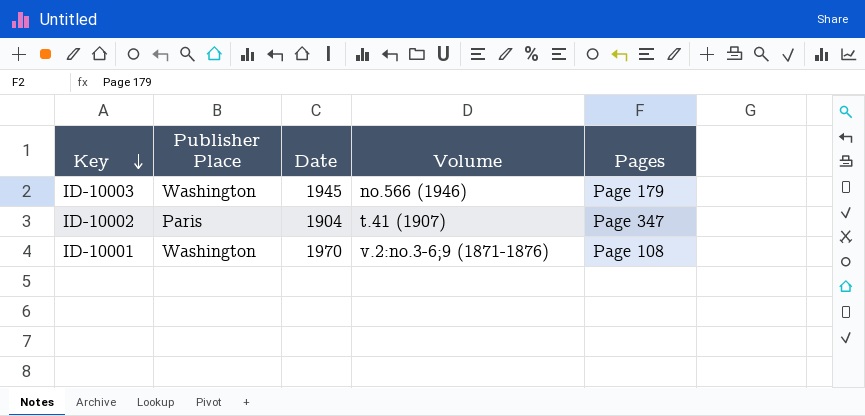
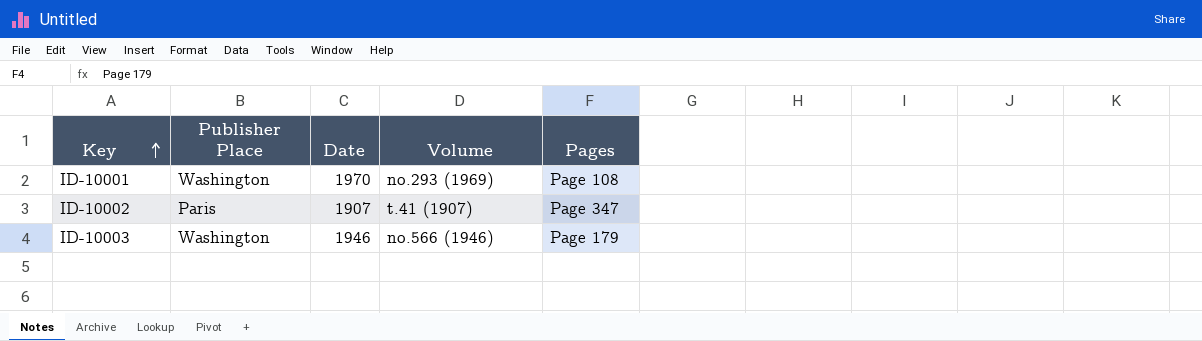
row order: Key descending -> Key ascending
ID-10001 | Volume: v.2:no.3-6;9 (1871-1876) -> no.293 (1969)
ID-10002 | Date: 1904 -> 1907
ID-10003 | Date: 1945 -> 1946

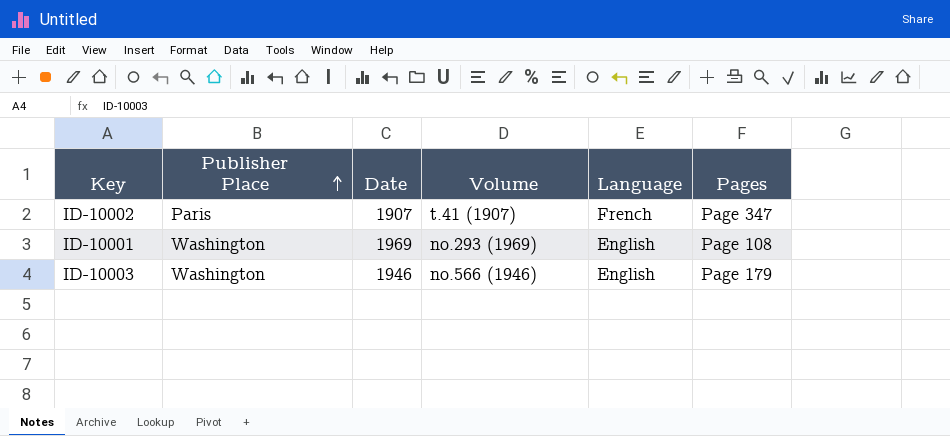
row order: Key ascending -> Publisher Place ascending
column Language | position: none -> 5
ID-10001 | Date: 1970 -> 1969

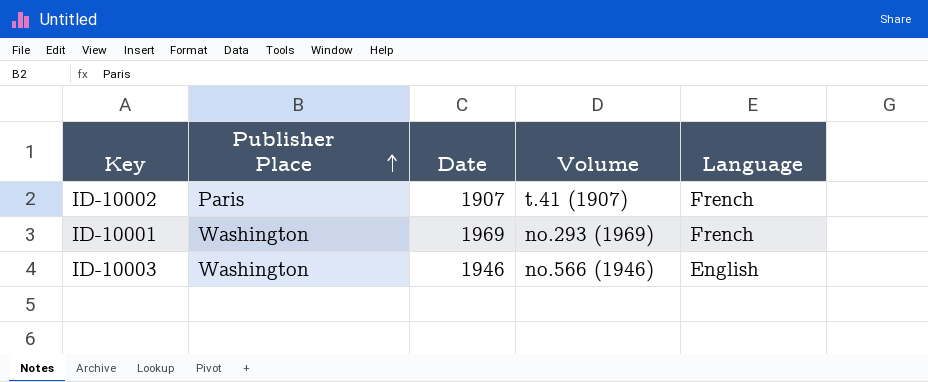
column Pages | position: 6 -> none
ID-10001 | Language: English -> French

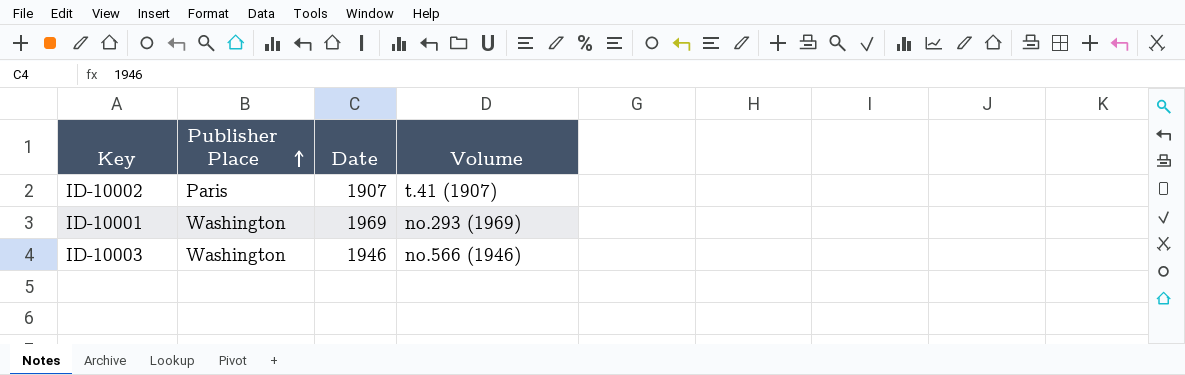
column Language | position: 5 -> none

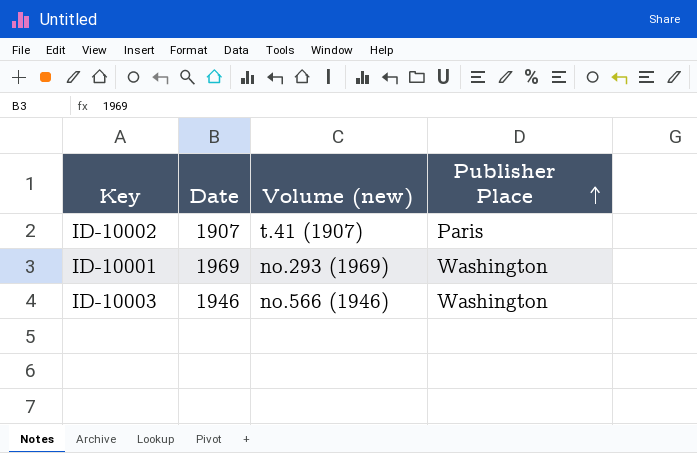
column name: Volume -> Volume (new)
column Publisher Place | position: 2 -> 4

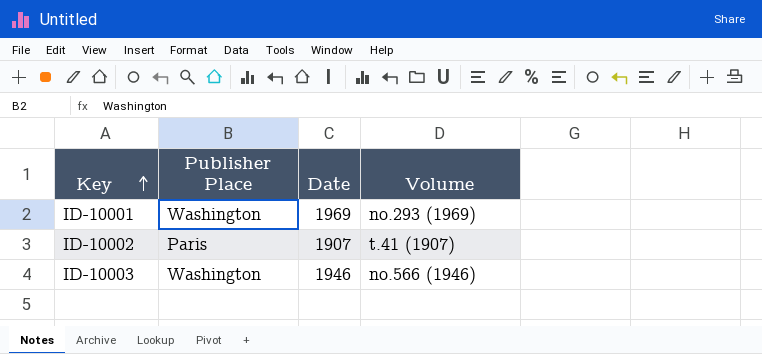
row order: Publisher Place ascending -> Key ascending
column Publisher Place | position: 4 -> 2
column name: Volume (new) -> Volume

